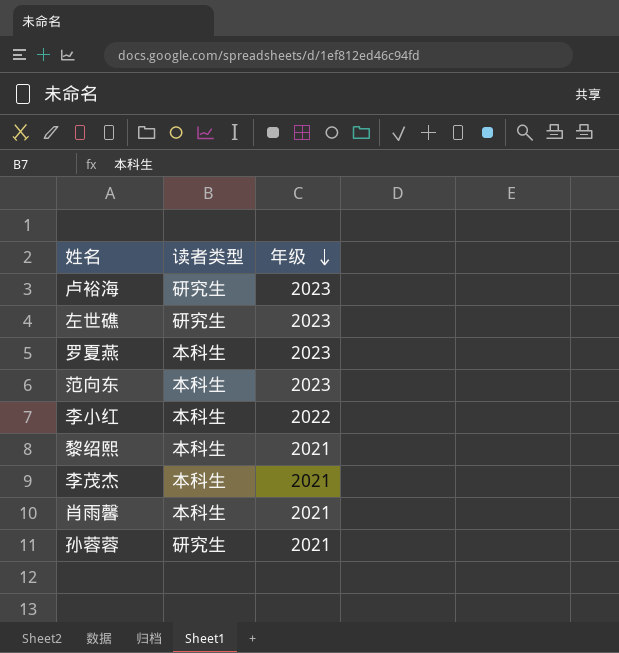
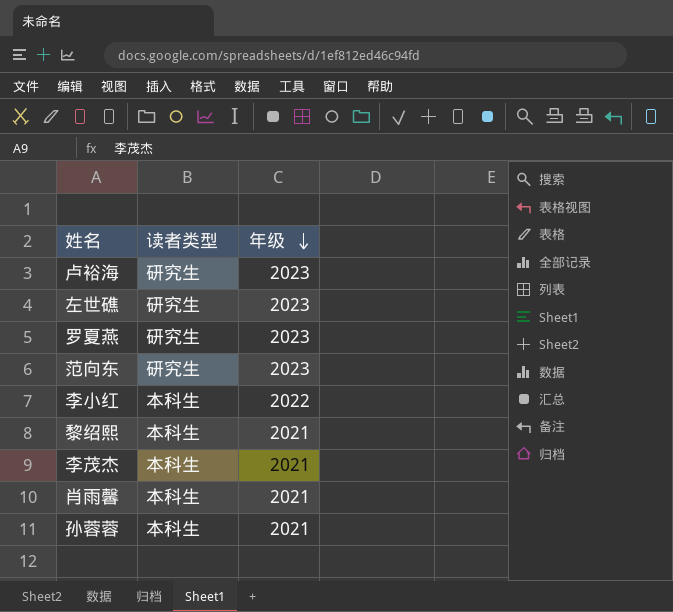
罗夏燕 | 读者类型: 本科生 -> 研究生
范向东 | 读者类型: 本科生 -> 研究生
孙蓉蓉 | 读者类型: 研究生 -> 本科生

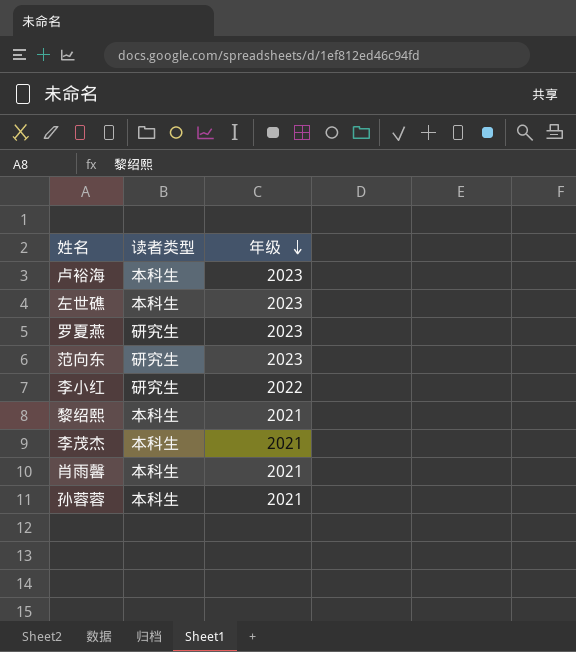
卢裕海 | 读者类型: 研究生 -> 本科生
左世礁 | 读者类型: 研究生 -> 本科生
李小红 | 读者类型: 本科生 -> 研究生

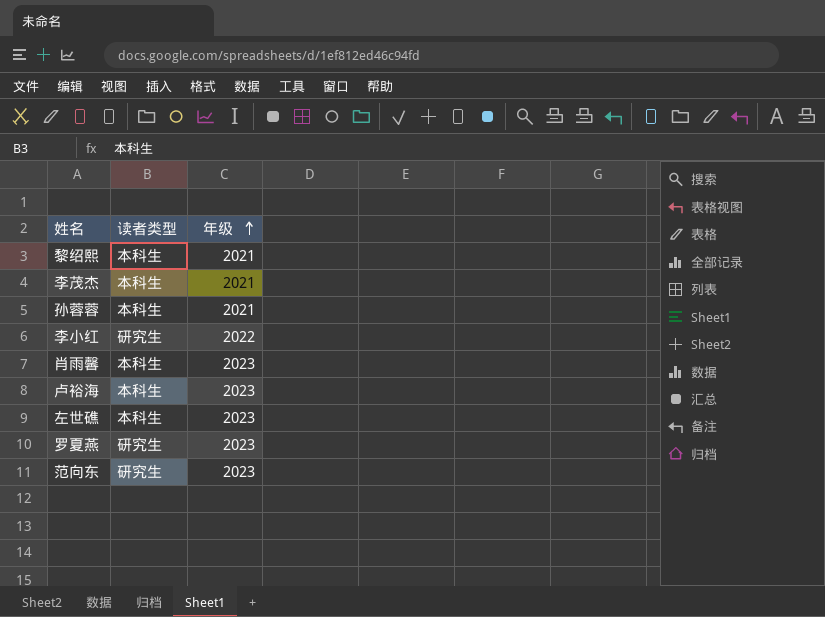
row order: 年级 descending -> 年级 ascending
肖雨馨 | 年级: 2021 -> 2023

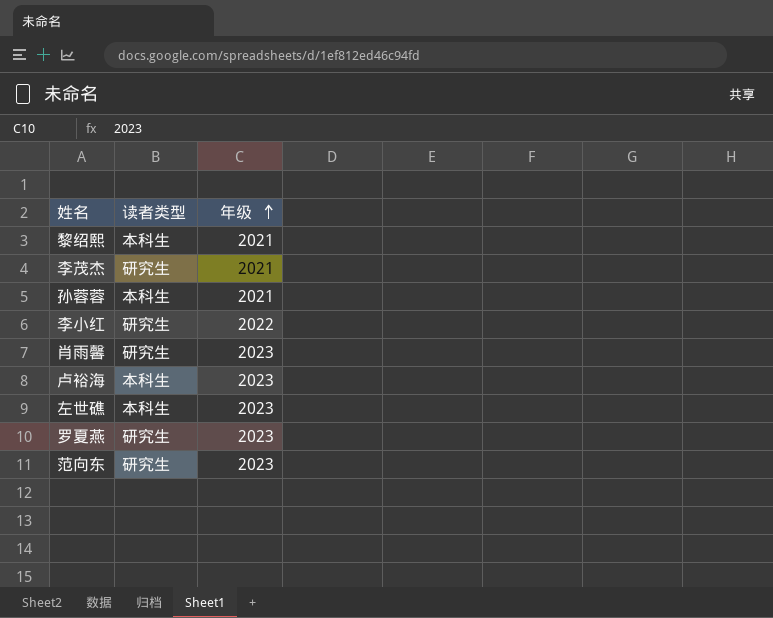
李茂杰 | 读者类型: 本科生 -> 研究生
肖雨馨 | 读者类型: 本科生 -> 研究生

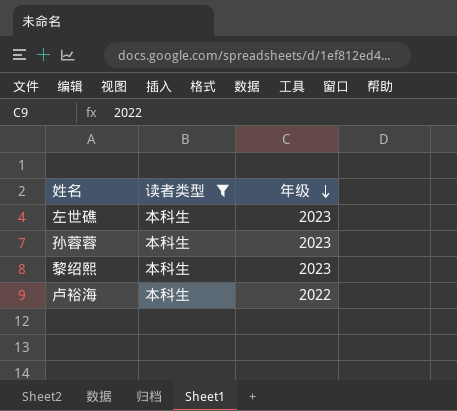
filter: none -> 读者类型 = 本科生
row order: 年级 ascending -> 年级 descending
孙蓉蓉 | 年级: 2021 -> 2023
黎绍熙 | 年级: 2021 -> 2023
卢裕海 | 年级: 2023 -> 2022

